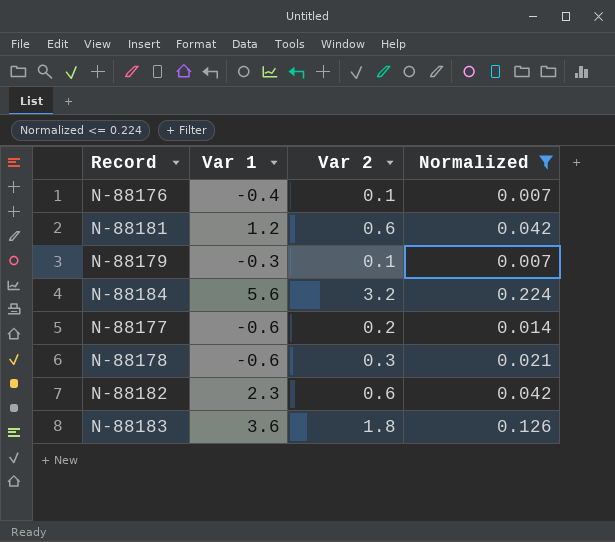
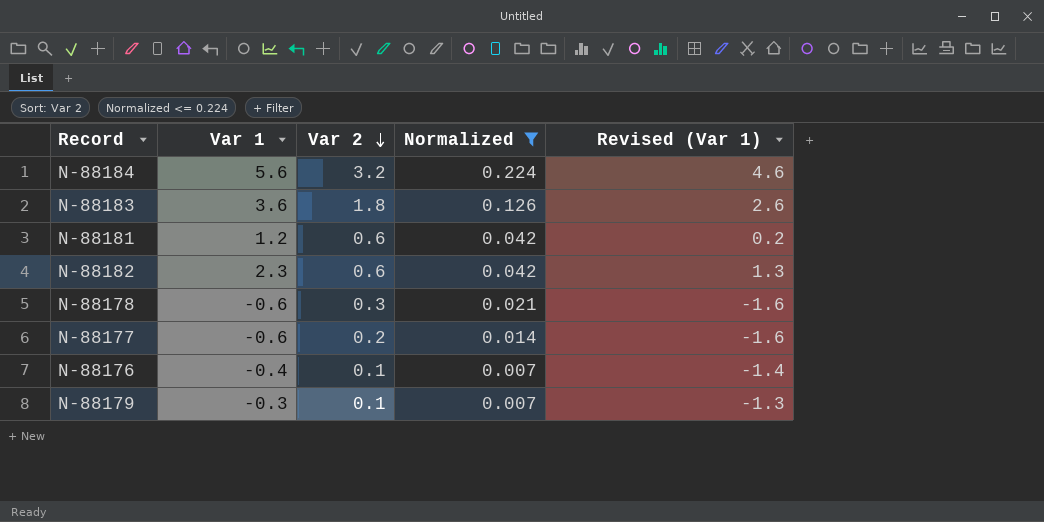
row order: none -> Var 2 descending
column Revised (Var 1) | formula: none -> [Var 1] - 1

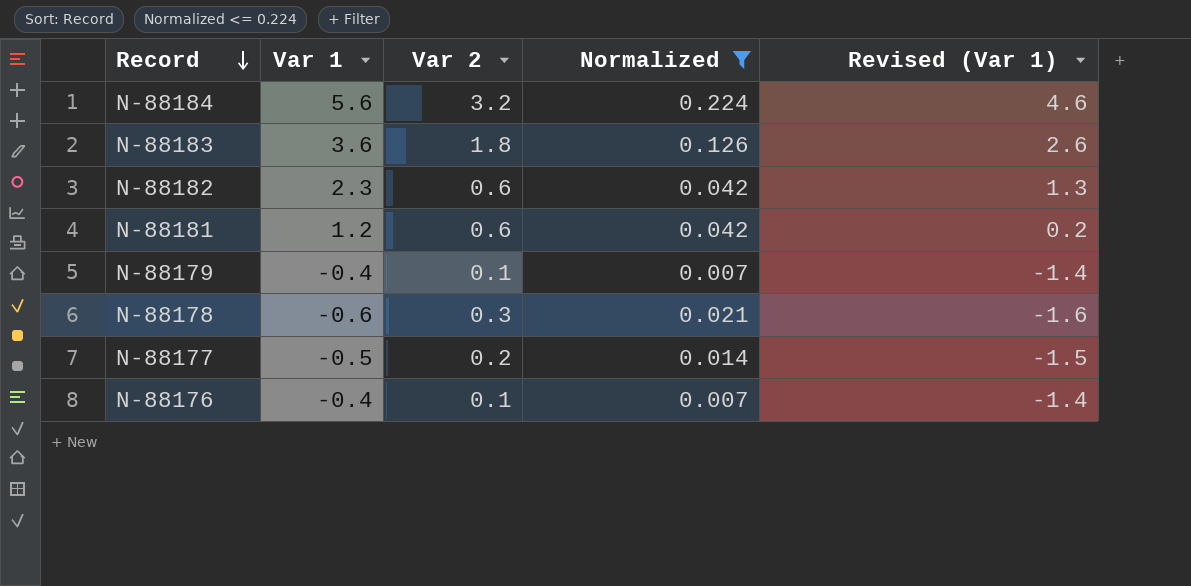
row order: Var 2 descending -> Record descending
N-88179 | Var 1: -0.3 -> -0.4
N-88179 | Revised (Var 1): -1.3 -> -1.4
N-88177 | Var 1: -0.6 -> -0.5
N-88177 | Revised (Var 1): -1.6 -> -1.5

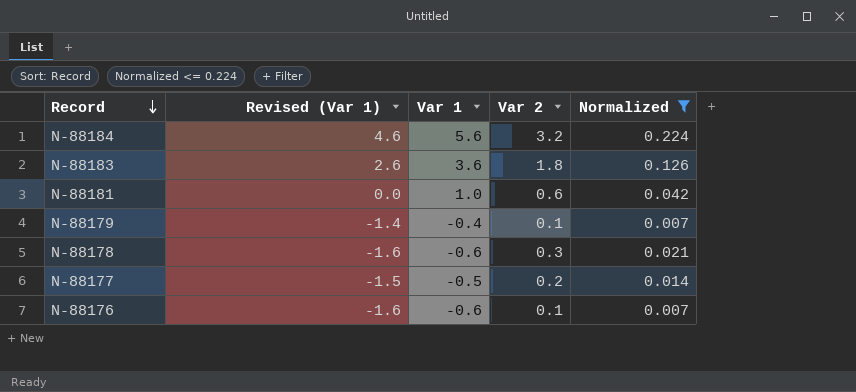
column Revised (Var 1) | position: 5 -> 2
row N-88182: 2.3 | 0.6 | 0.042 | 1.3 -> none
N-88181 | Revised (Var 1): 0.2 -> 0.0
N-88181 | Var 1: 1.2 -> 1.0
N-88176 | Revised (Var 1): -1.4 -> -1.6
N-88176 | Var 1: -0.4 -> -0.6

